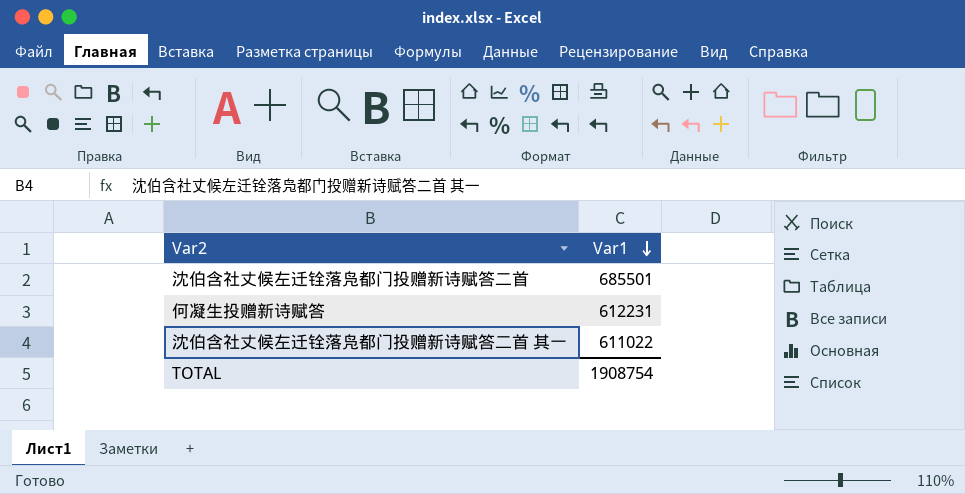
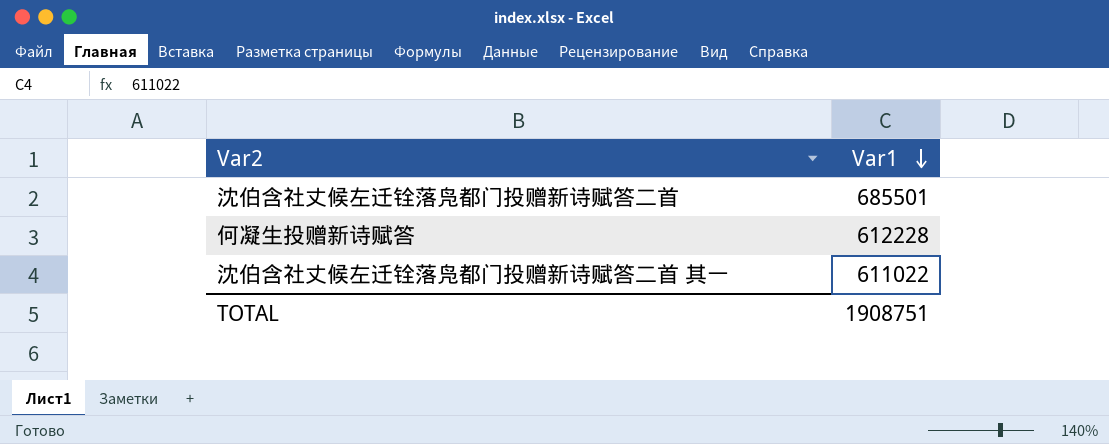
何凝生投赠新诗赋答 | Var1: 612231 -> 612228
TOTAL | Var1: 1908754 -> 1908751

